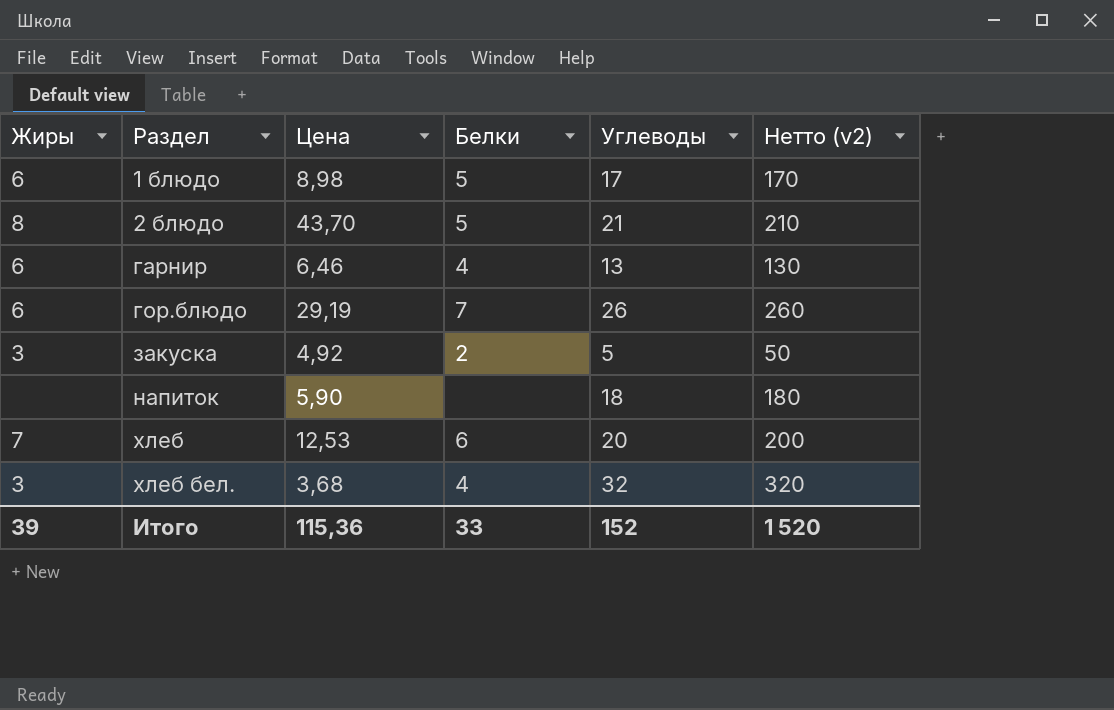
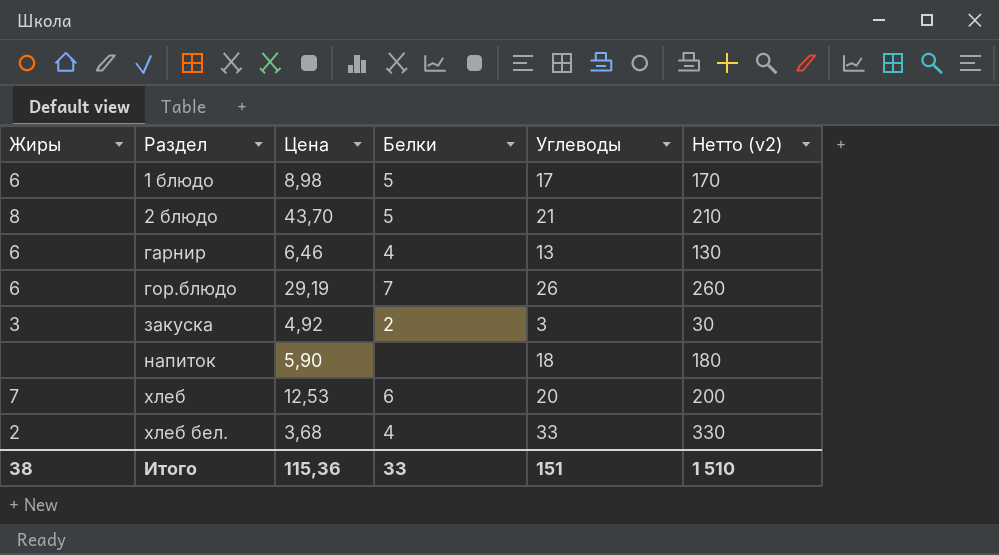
закуска | Углеводы: 5 -> 3
закуска | Нетто (v2): 50 -> 30
хлеб бел. | Жиры: 3 -> 2
хлеб бел. | Углеводы: 32 -> 33
хлеб бел. | Нетто (v2): 320 -> 330
Итого | Жиры: 39 -> 38
Итого | Углеводы: 152 -> 151
Итого | Нетто (v2): 1 520 -> 1 510

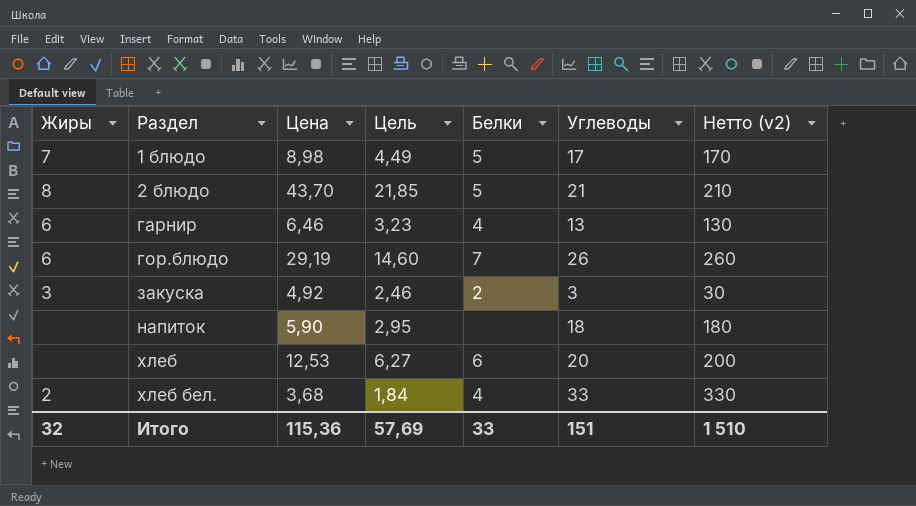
column Цель | formula: none -> [Цена] * 0,5
1 блюдо | Жиры: 6 -> 7
хлеб | Жиры: 7 -> none
Итого | Жиры: 38 -> 32

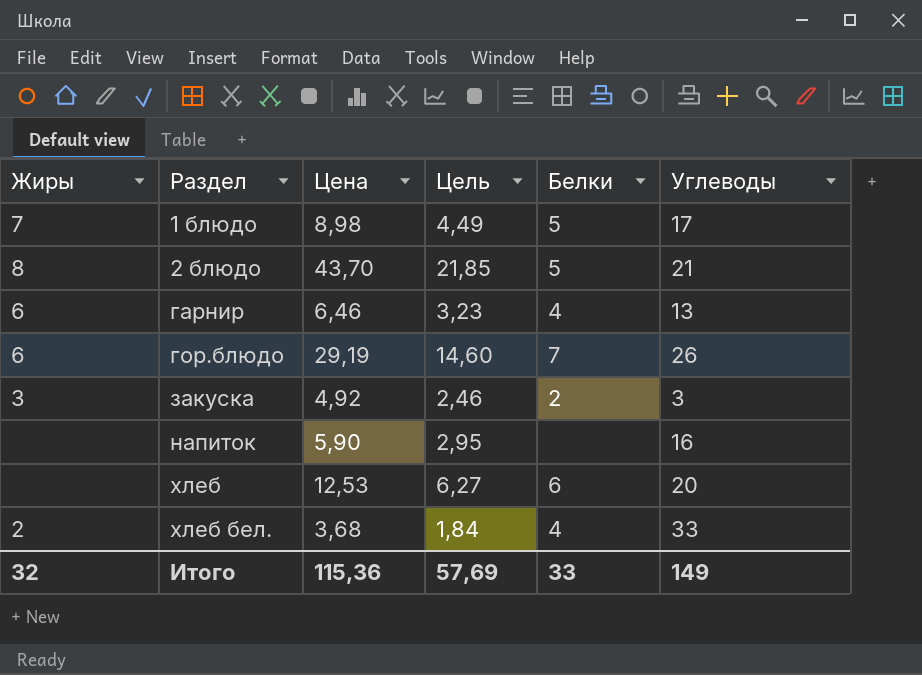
column Нетто (v2) | formula: [Углеводы] * 10 -> none
напиток | Углеводы: 18 -> 16
Итого | Углеводы: 151 -> 149

